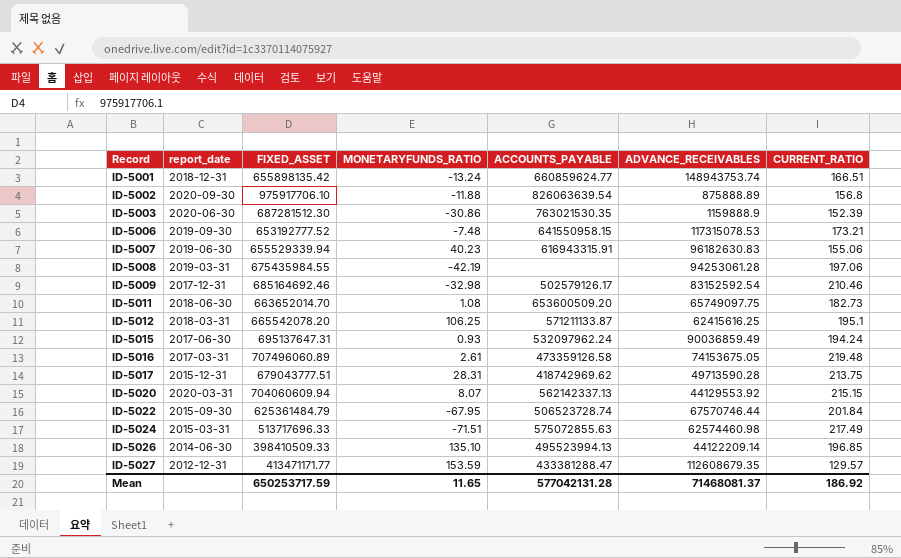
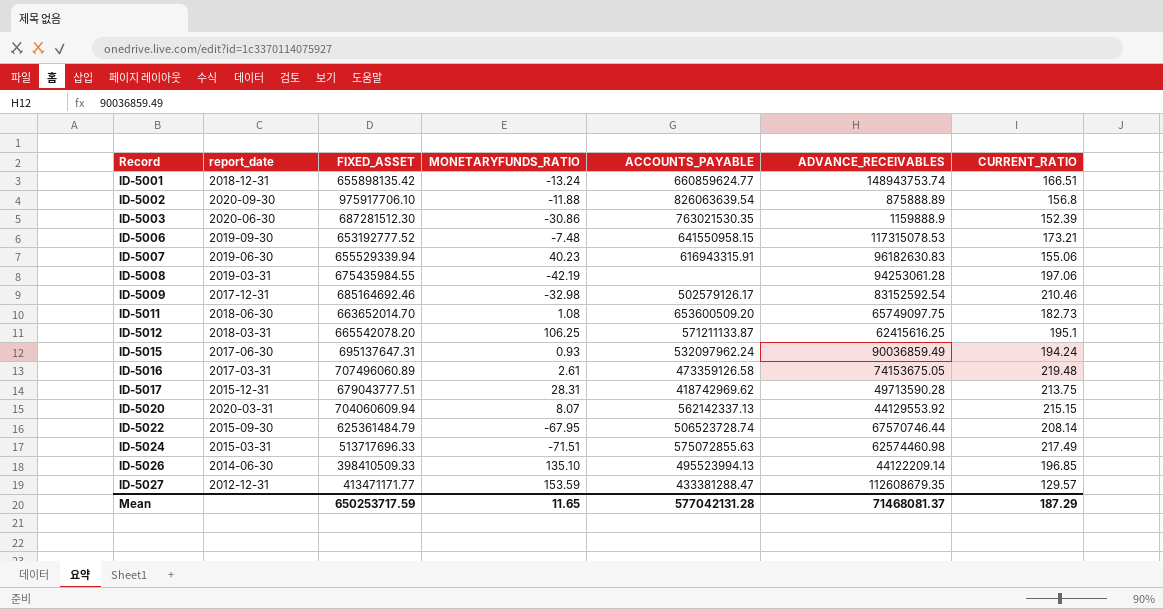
ID-5022 | CURRENT_RATIO: 201.84 -> 208.14
Mean | CURRENT_RATIO: 186.92 -> 187.29

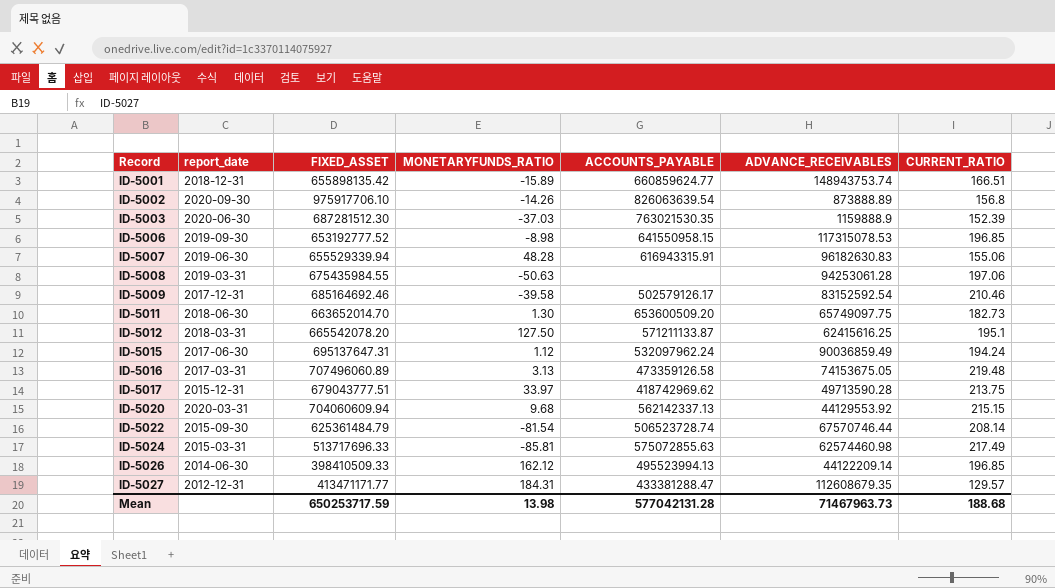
ID-5001 | MONETARYFUNDS_RATIO: -13.24 -> -15.89
ID-5002 | MONETARYFUNDS_RATIO: -11.88 -> -14.26
ID-5002 | ADVANCE_RECEIVABLES: 875888.89 -> 873888.89
ID-5003 | MONETARYFUNDS_RATIO: -30.86 -> -37.03
ID-5006 | MONETARYFUNDS_RATIO: -7.48 -> -8.98
ID-5006 | CURRENT_RATIO: 173.21 -> 196.85
ID-5007 | MONETARYFUNDS_RATIO: 40.23 -> 48.28
ID-5008 | MONETARYFUNDS_RATIO: -42.19 -> -50.63
ID-5009 | MONETARYFUNDS_RATIO: -32.98 -> -39.58
ID-5011 | MONETARYFUNDS_RATIO: 1.08 -> 1.30
ID-5012 | MONETARYFUNDS_RATIO: 106.25 -> 127.50
ID-5015 | MONETARYFUNDS_RATIO: 0.93 -> 1.12
ID-5016 | MONETARYFUNDS_RATIO: 2.61 -> 3.13
ID-5017 | MONETARYFUNDS_RATIO: 28.31 -> 33.97
ID-5020 | MONETARYFUNDS_RATIO: 8.07 -> 9.68
ID-5022 | MONETARYFUNDS_RATIO: -67.95 -> -81.54
ID-5024 | MONETARYFUNDS_RATIO: -71.51 -> -85.81
ID-5026 | MONETARYFUNDS_RATIO: 135.10 -> 162.12
ID-5027 | MONETARYFUNDS_RATIO: 153.59 -> 184.31
Mean | MONETARYFUNDS_RATIO: 11.65 -> 13.98
Mean | ADVANCE_RECEIVABLES: 71468081.37 -> 71467963.73
Mean | CURRENT_RATIO: 187.29 -> 188.68

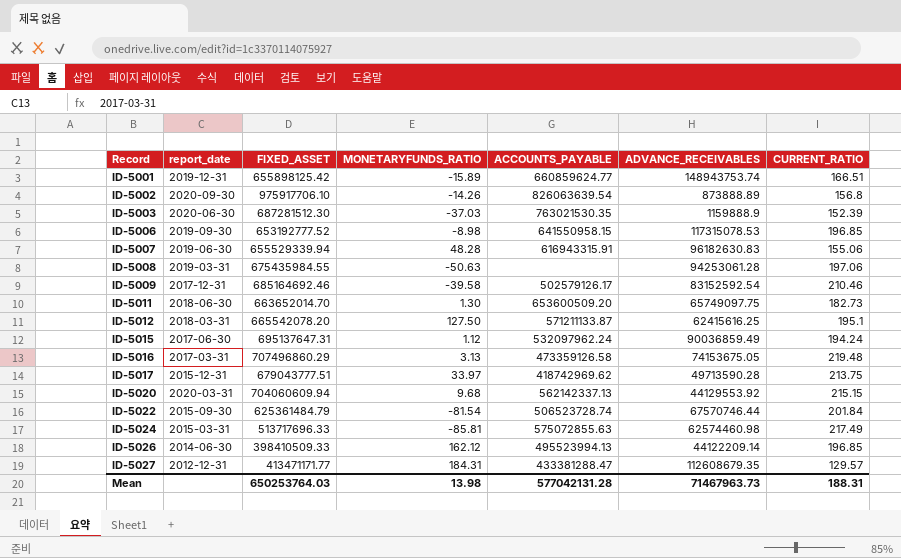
ID-5001 | report_date: 2018-12-31 -> 2019-12-31
ID-5001 | FIXED_ASSET: 655898135.42 -> 655898125.42
ID-5016 | FIXED_ASSET: 707496060.89 -> 707496860.29
ID-5022 | CURRENT_RATIO: 208.14 -> 201.84
Mean | FIXED_ASSET: 650253717.59 -> 650253764.03
Mean | CURRENT_RATIO: 188.68 -> 188.31

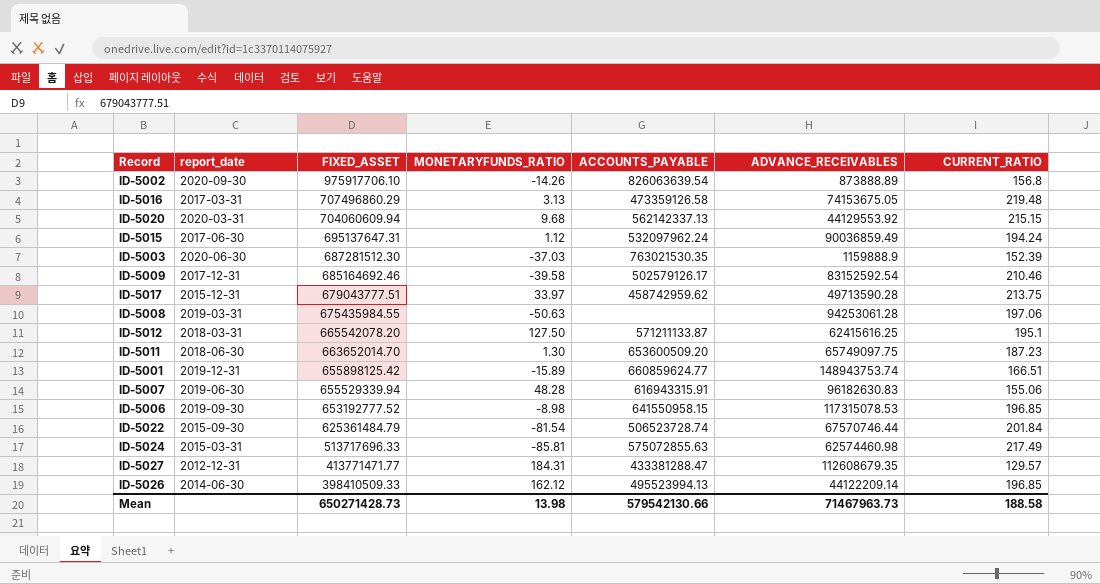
row order: Record ascending -> FIXED_ASSET descending
ID-5017 | ACCOUNTS_PAYABLE: 418742969.62 -> 458742959.62
ID-5011 | CURRENT_RATIO: 182.73 -> 187.23
ID-5027 | FIXED_ASSET: 413471171.77 -> 413771471.77
Mean | FIXED_ASSET: 650253764.03 -> 650271428.73
Mean | ACCOUNTS_PAYABLE: 577042131.28 -> 579542130.66
Mean | CURRENT_RATIO: 188.31 -> 188.58

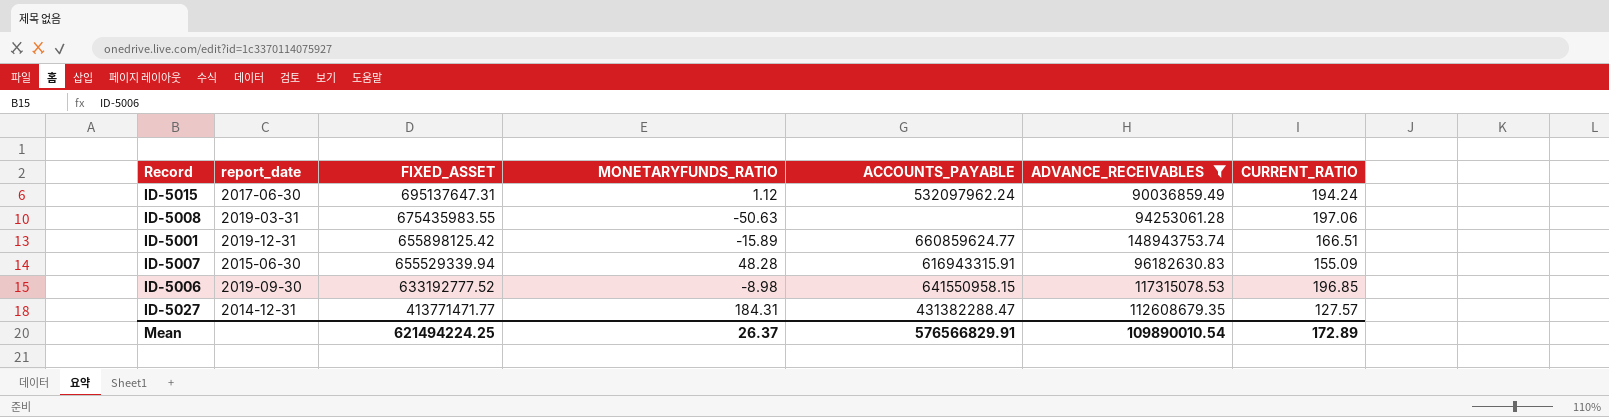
filter: none -> ADVANCE_RECEIVABLES >= 90036859.49
ID-5008 | FIXED_ASSET: 675435984.55 -> 675435983.55
ID-5007 | report_date: 2019-06-30 -> 2015-06-30
ID-5007 | CURRENT_RATIO: 155.06 -> 155.09
ID-5006 | FIXED_ASSET: 653192777.52 -> 633192777.52
ID-5027 | report_date: 2012-12-31 -> 2014-12-31
ID-5027 | ACCOUNTS_PAYABLE: 433381288.47 -> 431382288.47
ID-5027 | CURRENT_RATIO: 129.57 -> 127.57
Mean | FIXED_ASSET: 650271428.73 -> 621494224.25
Mean | MONETARYFUNDS_RATIO: 13.98 -> 26.37
Mean | ACCOUNTS_PAYABLE: 579542130.66 -> 576566829.91
Mean | ADVANCE_RECEIVABLES: 71467963.73 -> 109890010.54
Mean | CURRENT_RATIO: 188.58 -> 172.89

